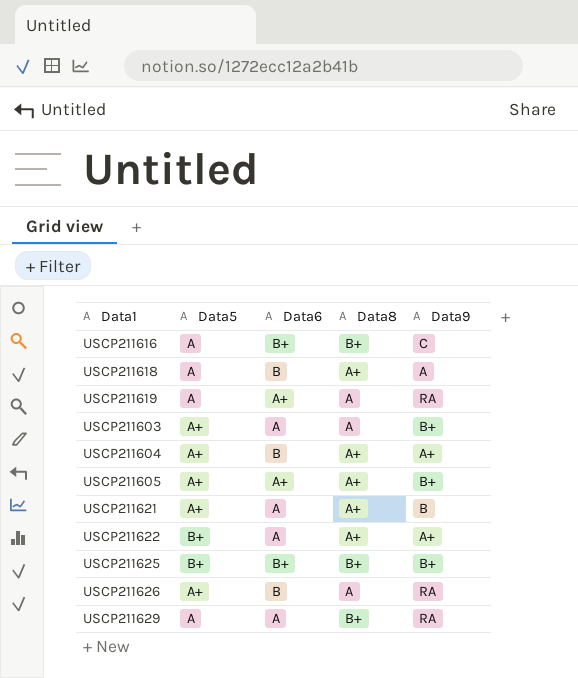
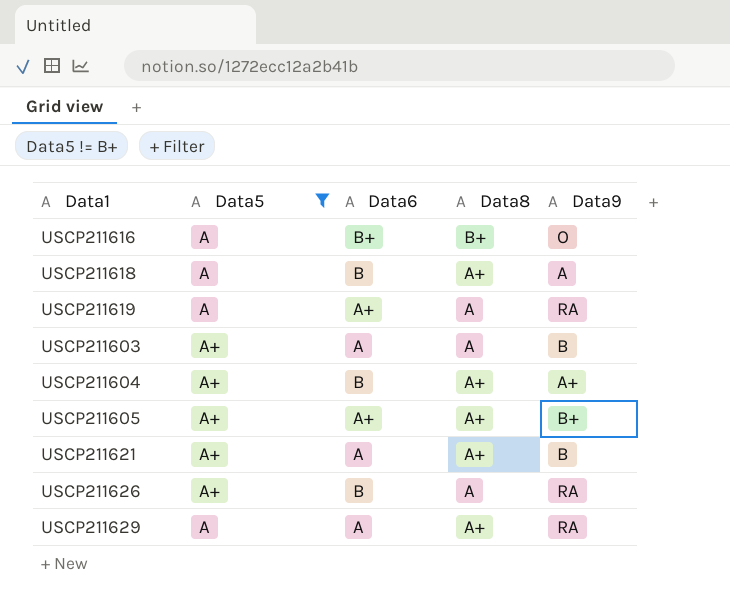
filter: none -> Data5 != B+
USCP211616 | Data9: C -> O
USCP211603 | Data9: B+ -> B
USCP211629 | Data8: B+ -> A+

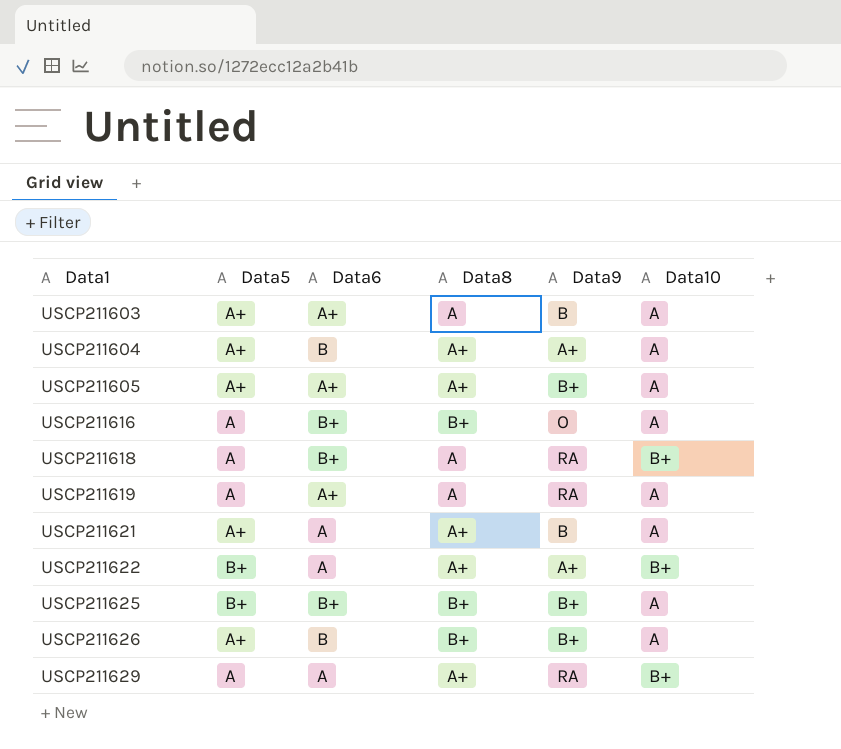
filter: Data5 != B+ -> none
row order: none -> Data1 ascending
column Data10 | position: none -> 6
USCP211603 | Data6: A -> A+
USCP211618 | Data6: B -> B+
USCP211618 | Data8: A+ -> A
USCP211618 | Data9: A -> RA
USCP211626 | Data8: A -> B+
USCP211626 | Data9: RA -> B+

